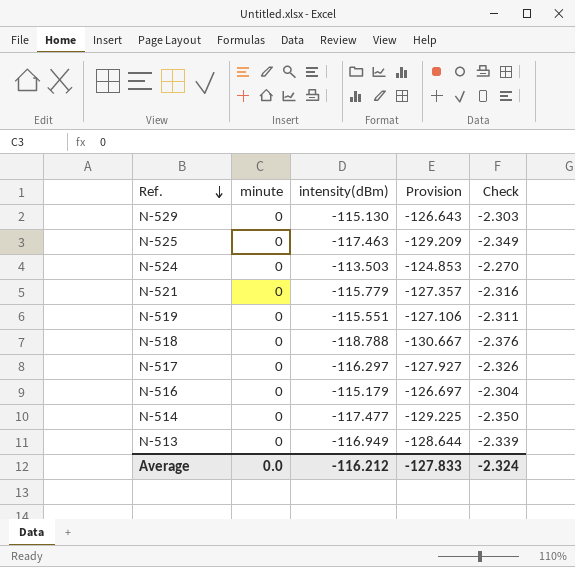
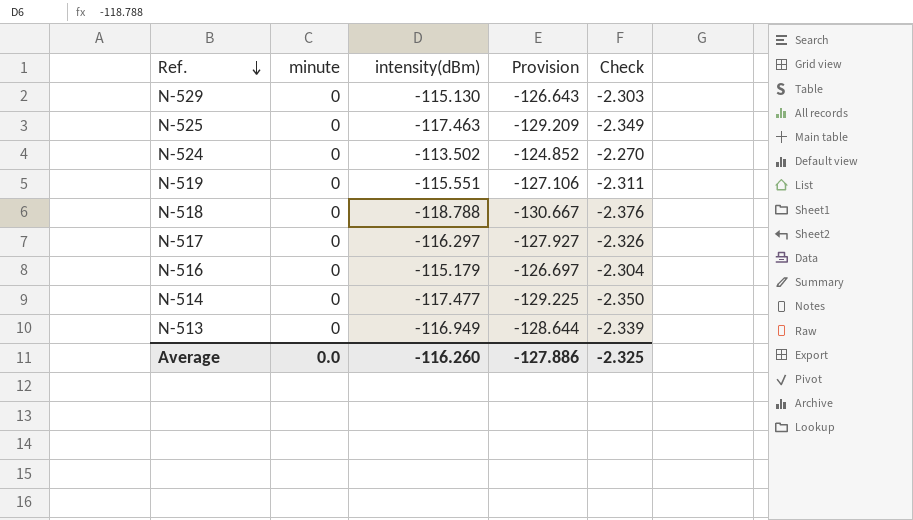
row N-521: 0 | -115.779 | -127.357 | -2.316 -> none
N-524 | intensity(dBm): -113.503 -> -113.502
N-524 | Provision: -124.853 -> -124.852
Average | intensity(dBm): -116.212 -> -116.260
Average | Provision: -127.833 -> -127.886
Average | Check: -2.324 -> -2.325

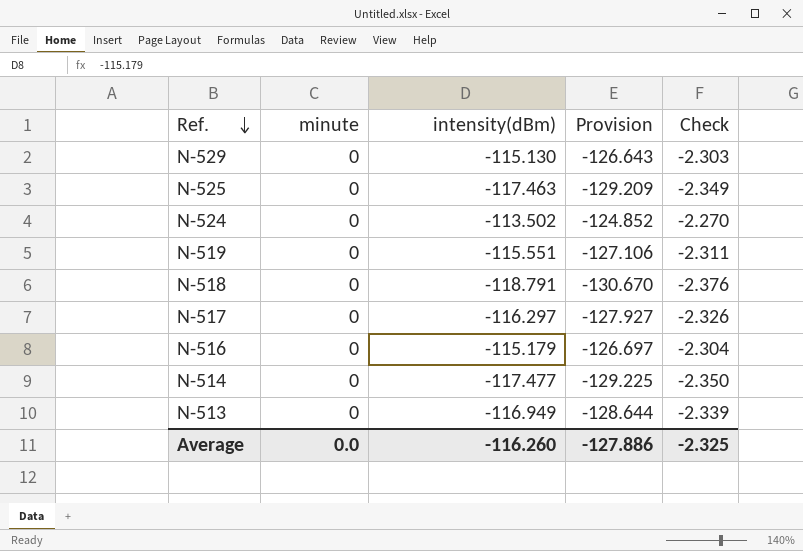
N-518 | intensity(dBm): -118.788 -> -118.791
N-518 | Provision: -130.667 -> -130.670

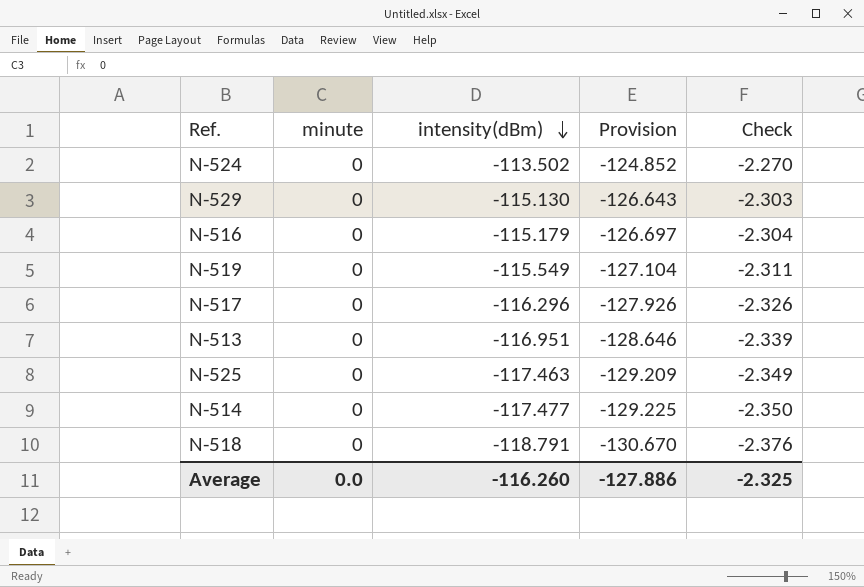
row order: Ref. descending -> intensity(dBm) descending
N-519 | intensity(dBm): -115.551 -> -115.549
N-519 | Provision: -127.106 -> -127.104
N-517 | intensity(dBm): -116.297 -> -116.296
N-517 | Provision: -127.927 -> -127.926
N-513 | intensity(dBm): -116.949 -> -116.951
N-513 | Provision: -128.644 -> -128.646

